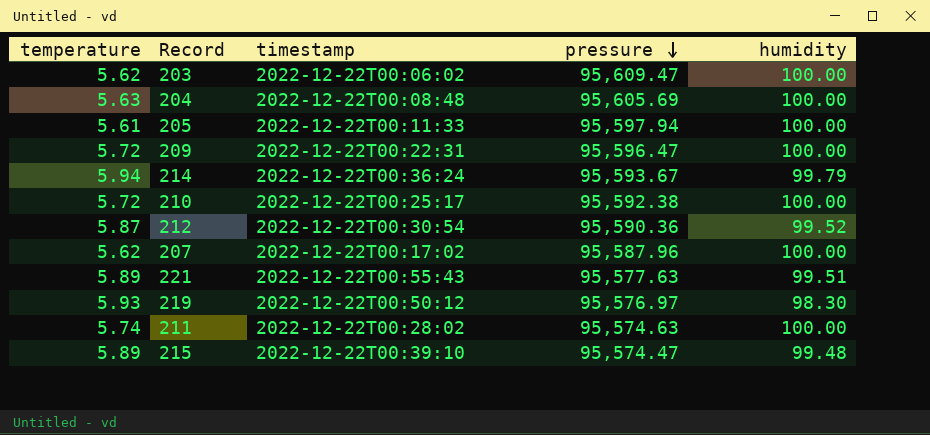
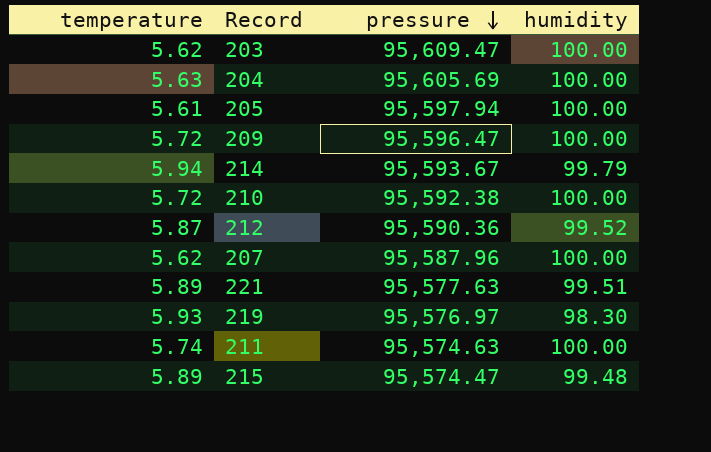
column timestamp | position: 3 -> none

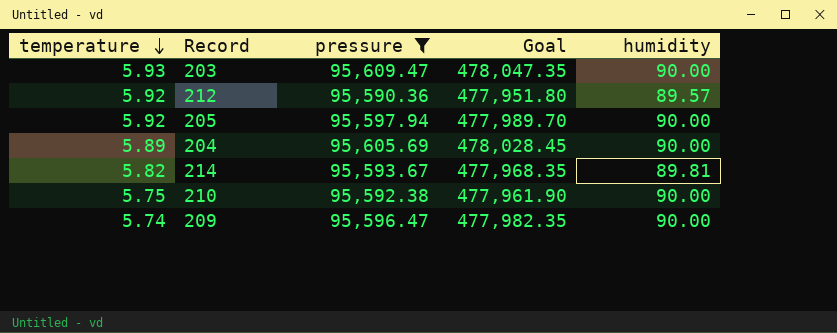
filter: none -> pressure >= 95,590.36
row order: pressure descending -> temperature descending
column Goal | formula: none -> [pressure] * 5
203 | temperature: 5.62 -> 5.93
203 | humidity: 100.00 -> 90.00
212 | temperature: 5.87 -> 5.92
212 | humidity: 99.52 -> 89.57
205 | temperature: 5.61 -> 5.92
205 | humidity: 100.00 -> 90.00
204 | temperature: 5.63 -> 5.89
204 | humidity: 100.00 -> 90.00
214 | temperature: 5.94 -> 5.82
214 | humidity: 99.79 -> 89.81
210 | temperature: 5.72 -> 5.75
210 | humidity: 100.00 -> 90.00
209 | temperature: 5.72 -> 5.74
209 | humidity: 100.00 -> 90.00

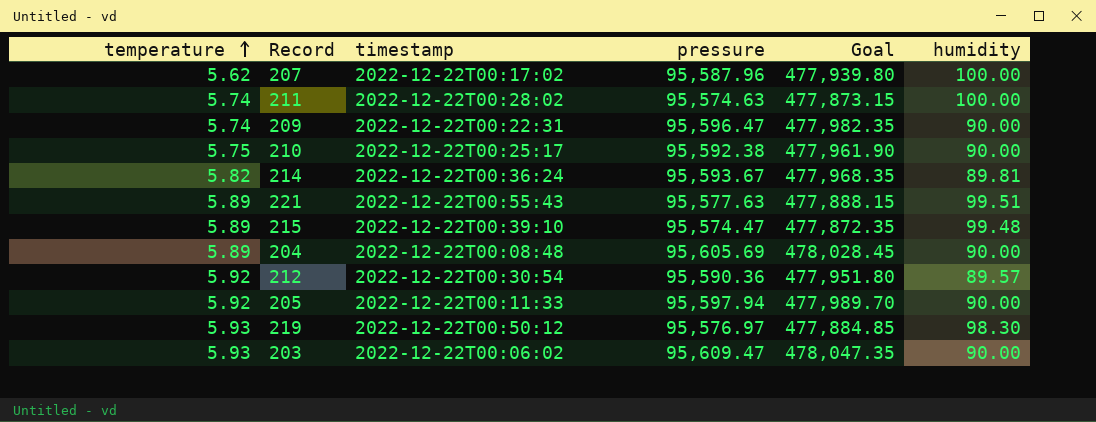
filter: pressure >= 95,590.36 -> none
row order: temperature descending -> temperature ascending
column timestamp | position: none -> 3

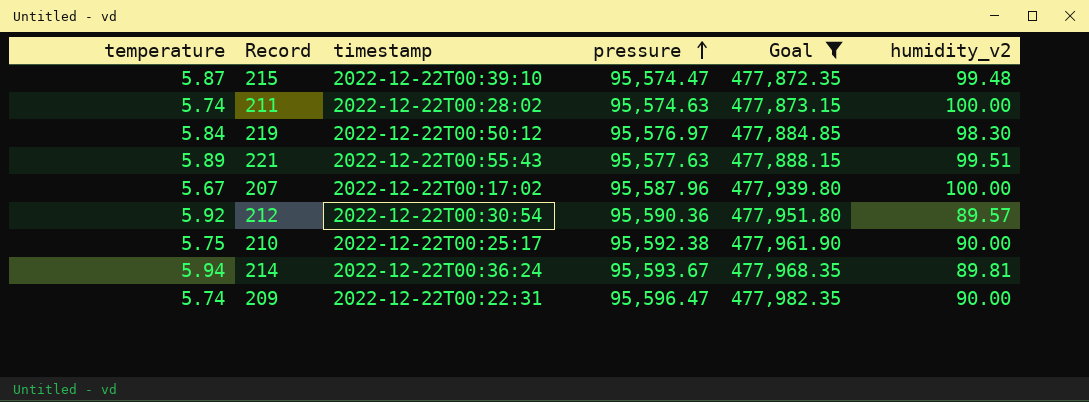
filter: none -> Goal <= 477,982.35
row order: temperature ascending -> pressure ascending
column name: humidity -> humidity_v2
215 | temperature: 5.89 -> 5.87
219 | temperature: 5.93 -> 5.84
207 | temperature: 5.62 -> 5.67
214 | temperature: 5.82 -> 5.94

